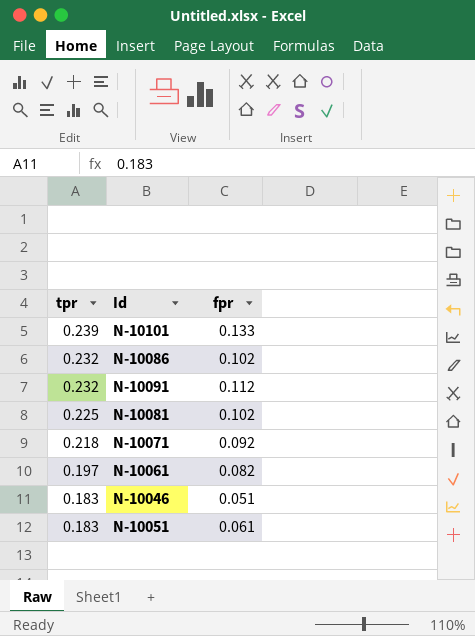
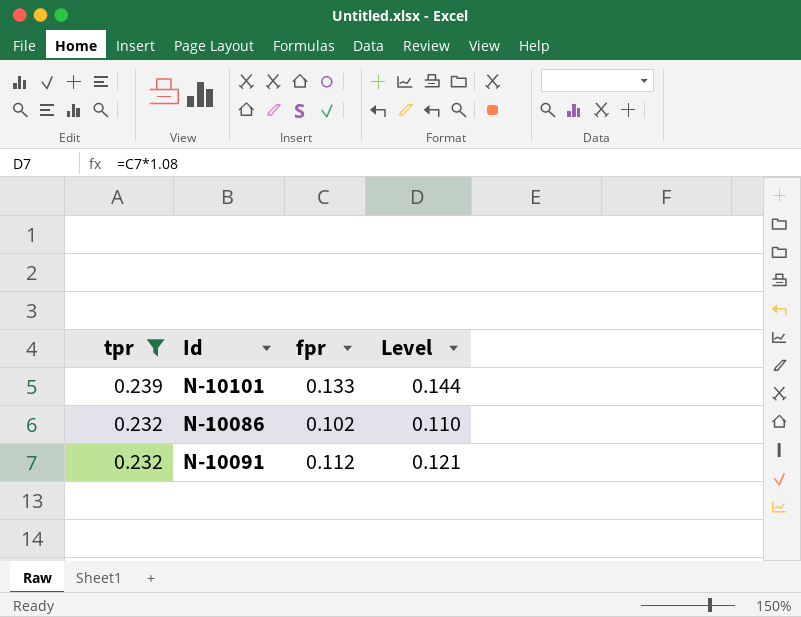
filter: none -> tpr >= 0.232
column Level | formula: none -> [fpr] * 1.08

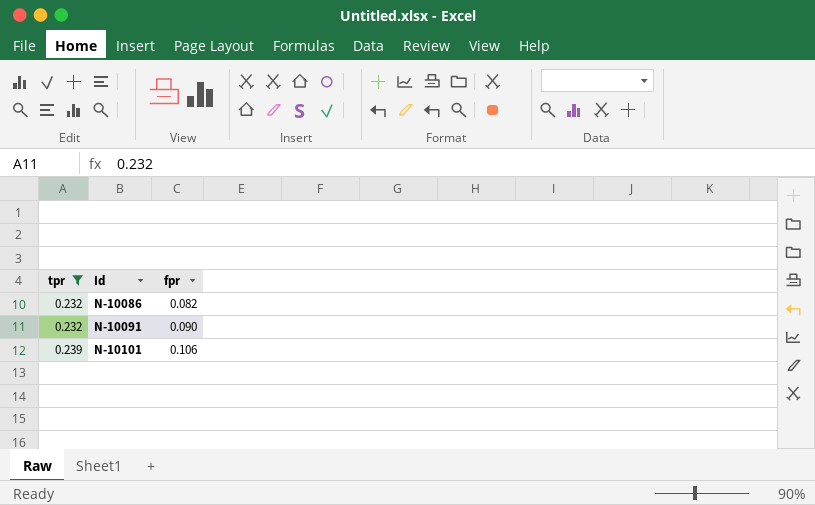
row order: tpr descending -> tpr ascending
column Level | formula: [fpr] * 1.08 -> none
N-10086 | fpr: 0.102 -> 0.082
N-10091 | fpr: 0.112 -> 0.090
N-10101 | fpr: 0.133 -> 0.106

